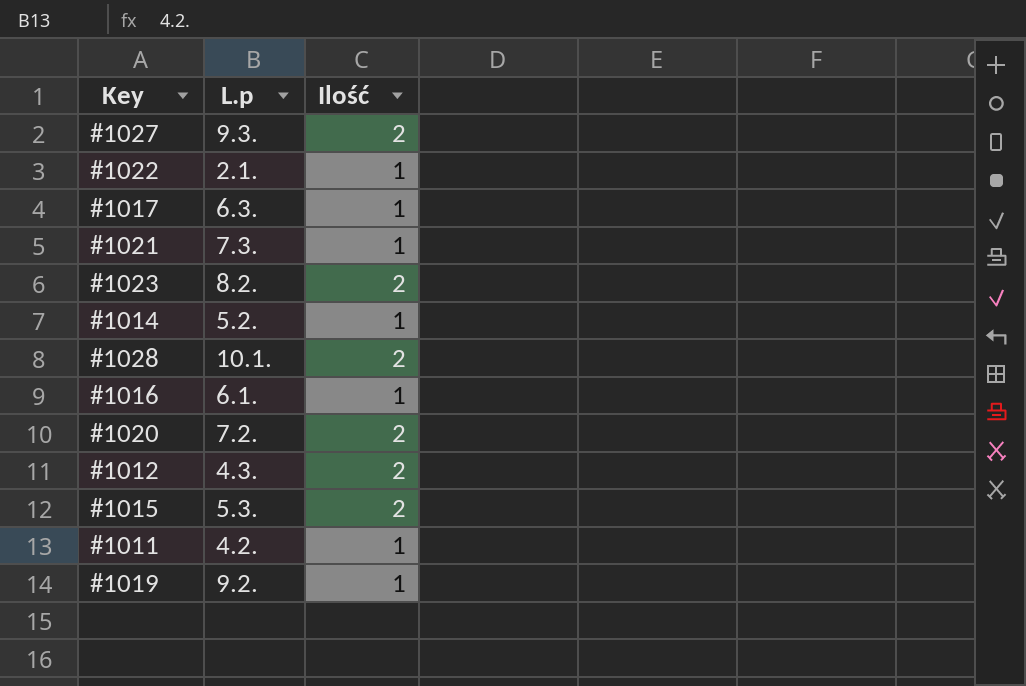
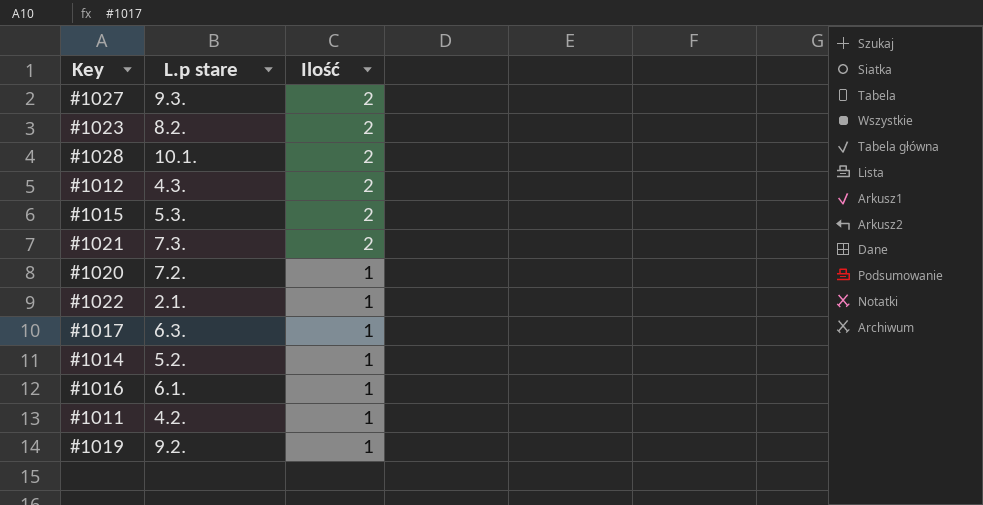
row order: none -> Ilość descending
column name: L.p -> L.p stare
#1021 | Ilość: 1 -> 2
#1020 | Ilość: 2 -> 1

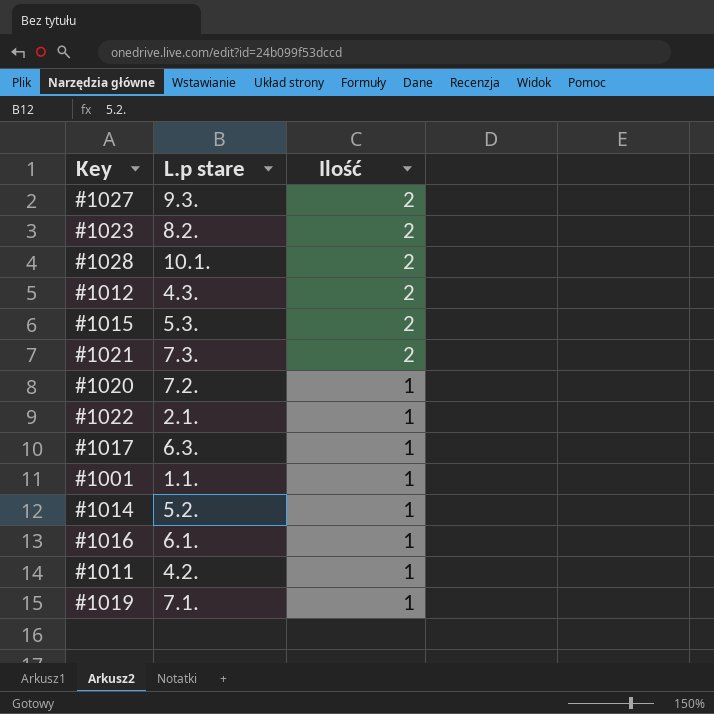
row #1001: none -> 1.1. | 1
#1019 | L.p stare: 9.2. -> 7.1.

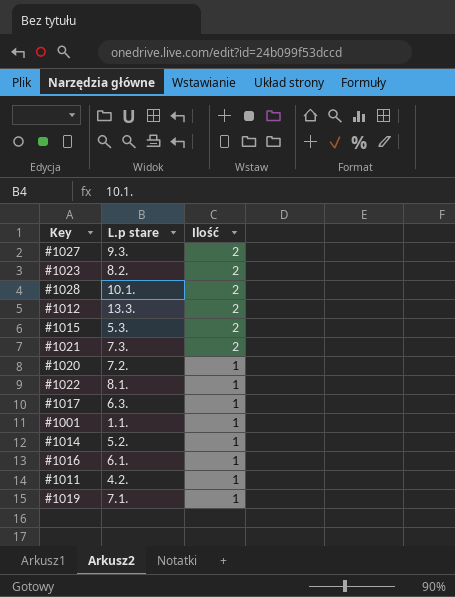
#1012 | L.p stare: 4.3. -> 13.3.
#1022 | L.p stare: 2.1. -> 8.1.

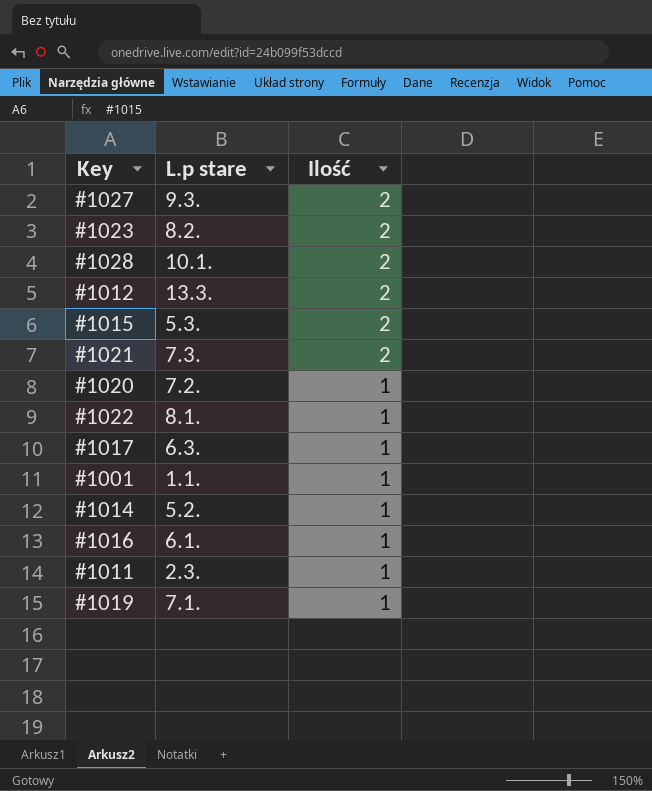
#1011 | L.p stare: 4.2. -> 2.3.

